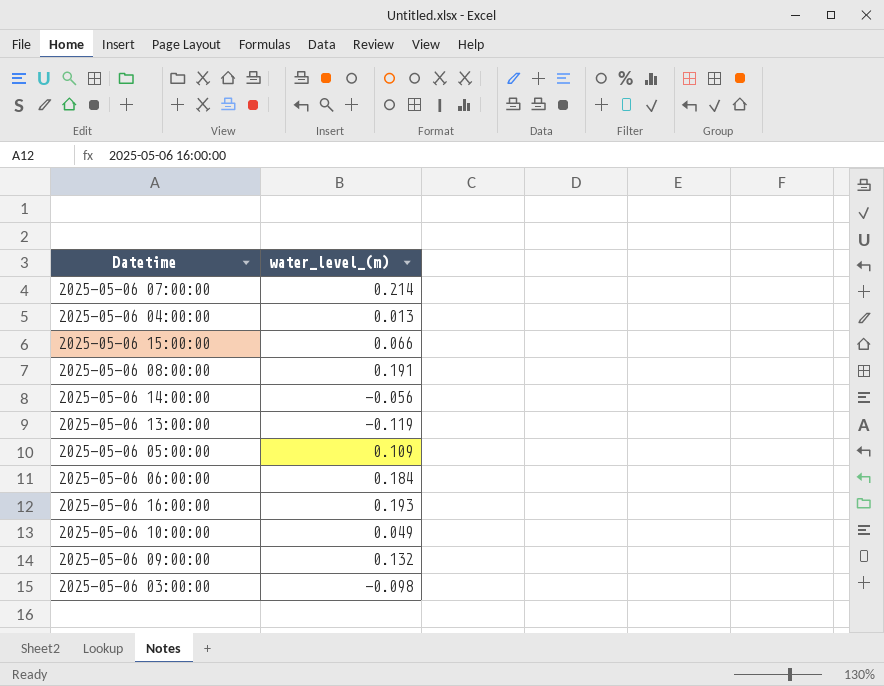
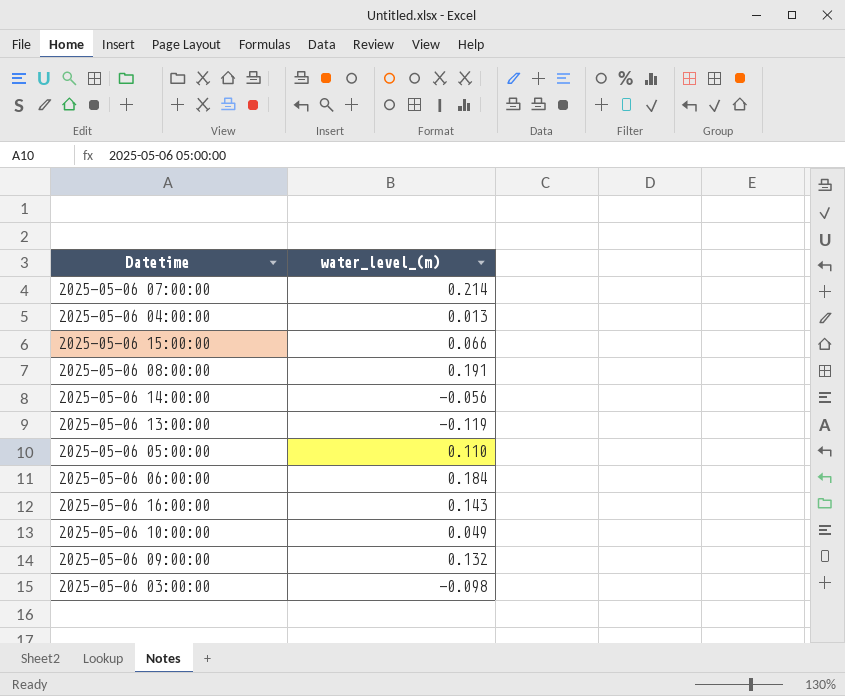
2025-05-06 05:00:00 | water_level_(m): 0.109 -> 0.110
2025-05-06 16:00:00 | water_level_(m): 0.193 -> 0.143

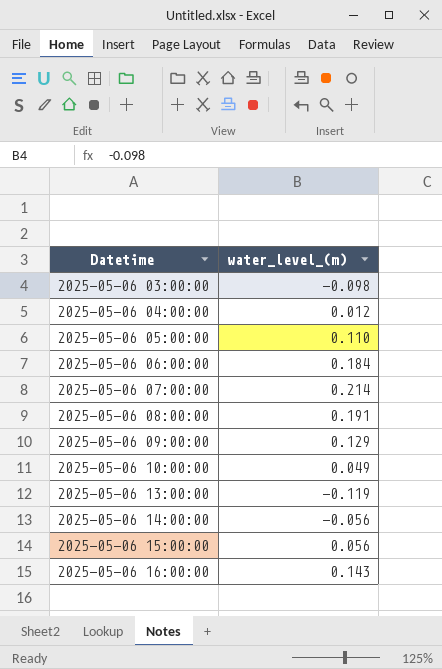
row order: none -> Datetime ascending
2025-05-06 04:00:00 | water_level_(m): 0.013 -> 0.012
2025-05-06 09:00:00 | water_level_(m): 0.132 -> 0.129
2025-05-06 15:00:00 | water_level_(m): 0.066 -> 0.056

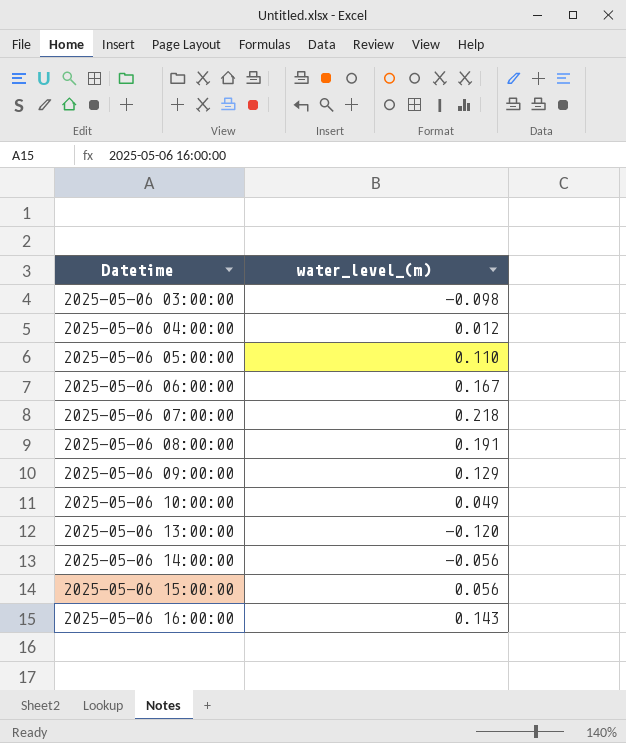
2025-05-06 06:00:00 | water_level_(m): 0.184 -> 0.167
2025-05-06 07:00:00 | water_level_(m): 0.214 -> 0.218
2025-05-06 13:00:00 | water_level_(m): -0.119 -> -0.120

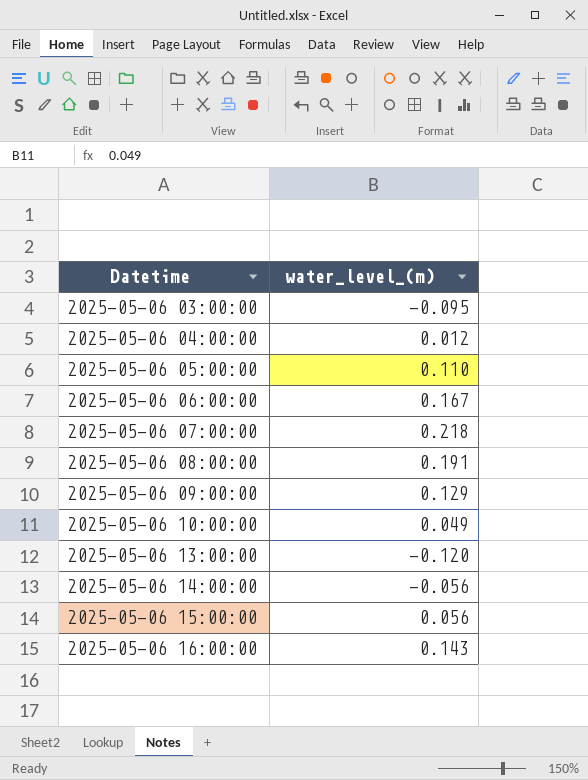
2025-05-06 03:00:00 | water_level_(m): -0.098 -> -0.095

